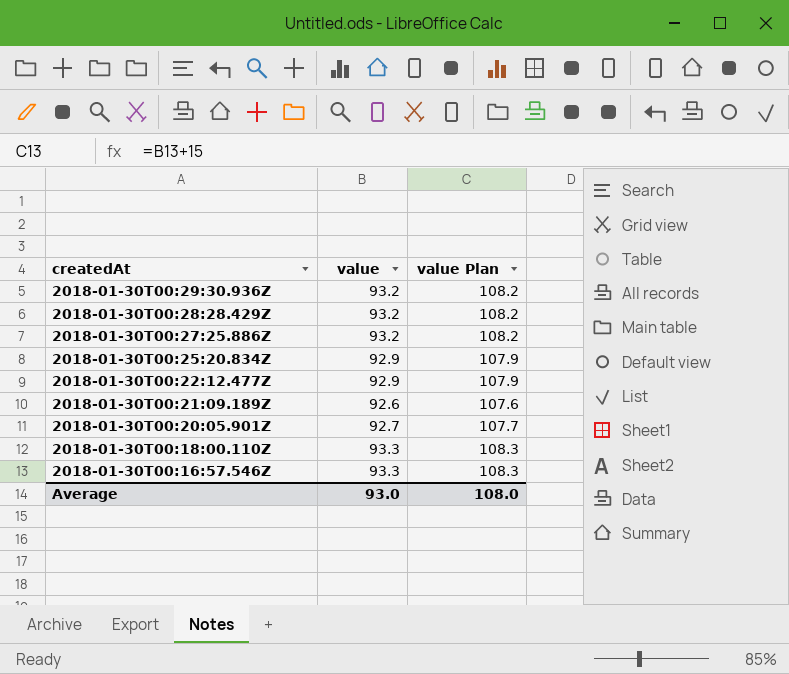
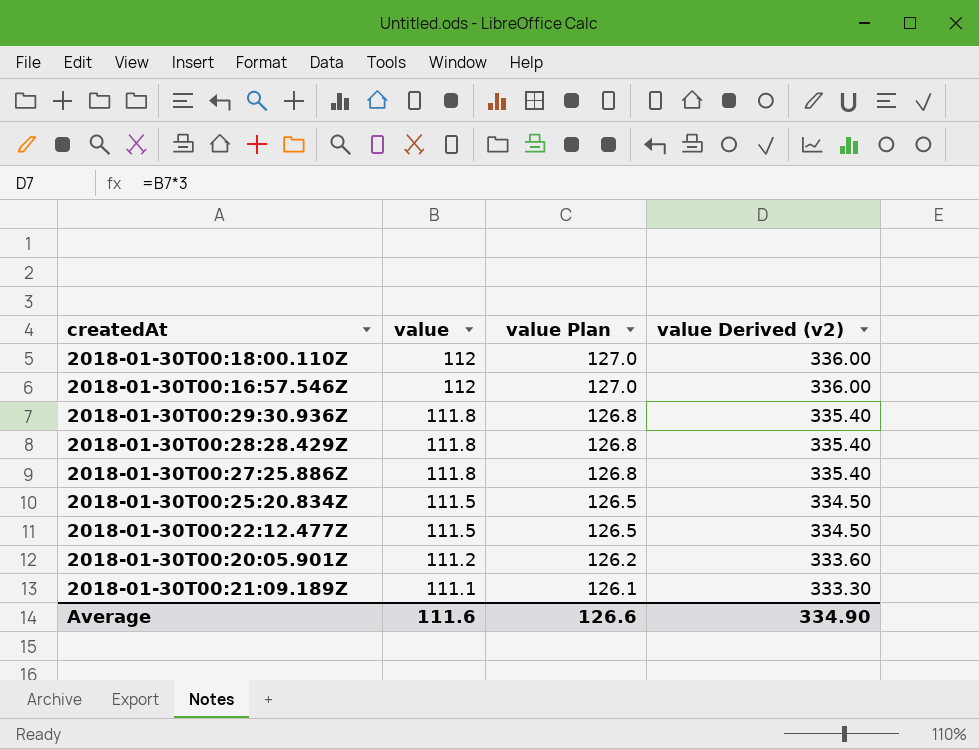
row order: createdAt descending -> value descending
column value Derived (v2) | formula: none -> [value] * 3
2018-01-30T00:18:00.110Z | value: 93.3 -> 112
2018-01-30T00:18:00.110Z | value Plan: 108.3 -> 127.0
2018-01-30T00:16:57.546Z | value: 93.3 -> 112
2018-01-30T00:16:57.546Z | value Plan: 108.3 -> 127.0
2018-01-30T00:29:30.936Z | value: 93.2 -> 111.8
2018-01-30T00:29:30.936Z | value Plan: 108.2 -> 126.8
2018-01-30T00:28:28.429Z | value: 93.2 -> 111.8
2018-01-30T00:28:28.429Z | value Plan: 108.2 -> 126.8
2018-01-30T00:27:25.886Z | value: 93.2 -> 111.8
2018-01-30T00:27:25.886Z | value Plan: 108.2 -> 126.8
2018-01-30T00:25:20.834Z | value: 92.9 -> 111.5
2018-01-30T00:25:20.834Z | value Plan: 107.9 -> 126.5
2018-01-30T00:22:12.477Z | value: 92.9 -> 111.5
2018-01-30T00:22:12.477Z | value Plan: 107.9 -> 126.5
2018-01-30T00:20:05.901Z | value: 92.7 -> 111.2
2018-01-30T00:20:05.901Z | value Plan: 107.7 -> 126.2
2018-01-30T00:21:09.189Z | value: 92.6 -> 111.1
2018-01-30T00:21:09.189Z | value Plan: 107.6 -> 126.1
Average | value: 93.0 -> 111.6
Average | value Plan: 108.0 -> 126.6

